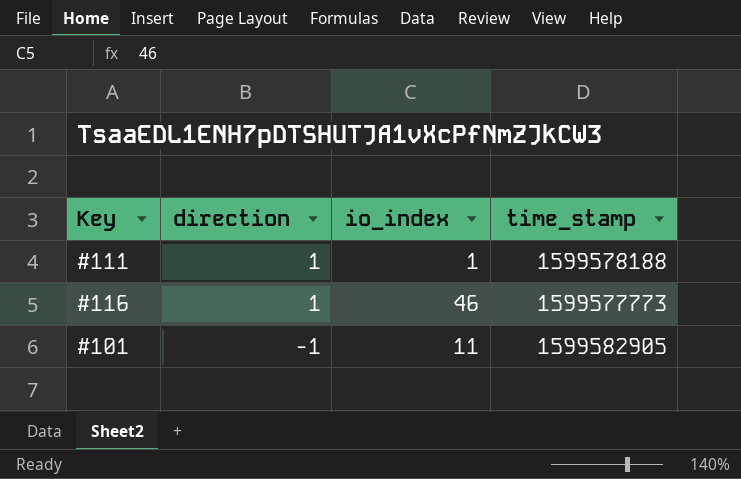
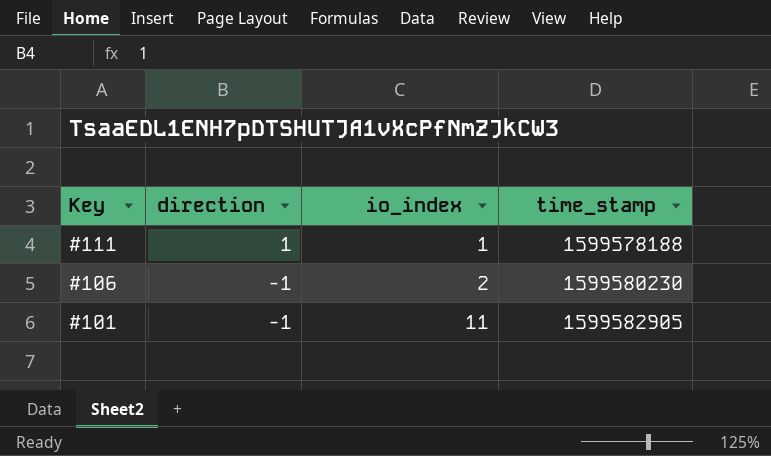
row #116: 1 | 46 | 1599577773 -> none
row #106: none -> -1 | 2 | 1599580230

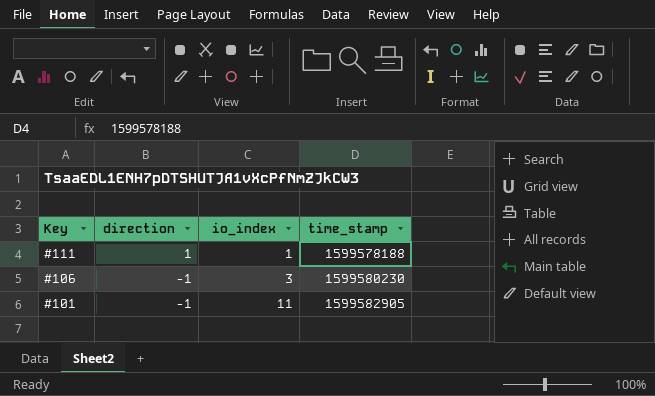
#106 | io_index: 2 -> 3

